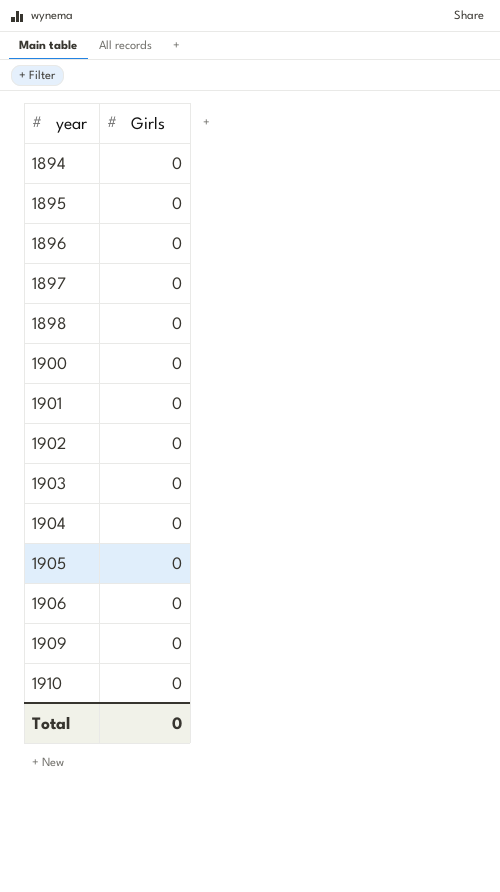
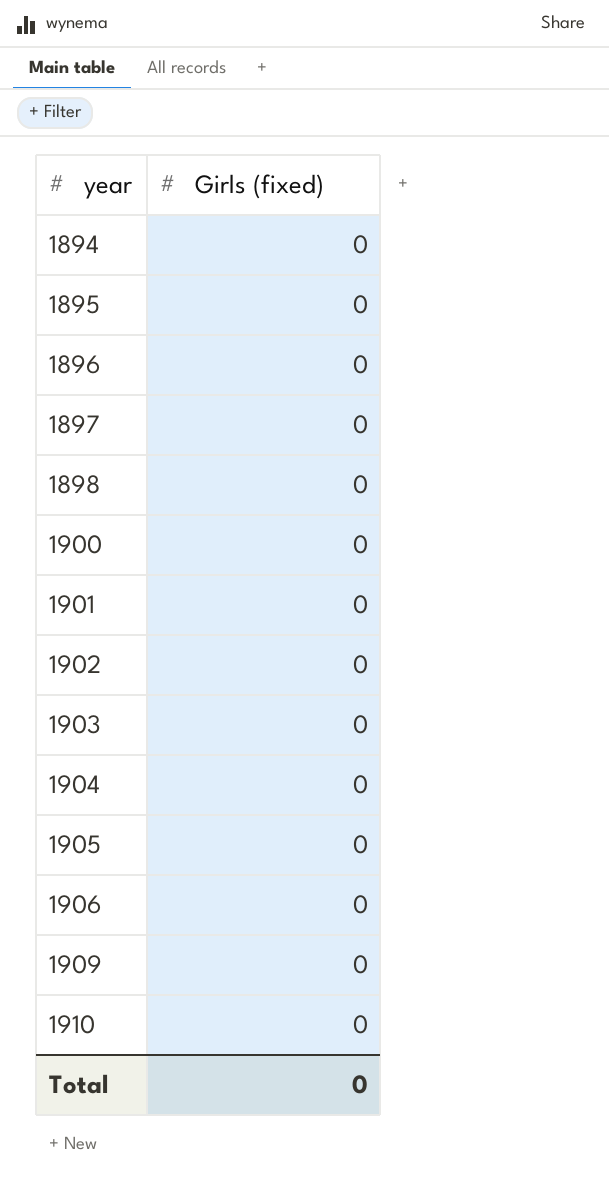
column name: Girls -> Girls (fixed)

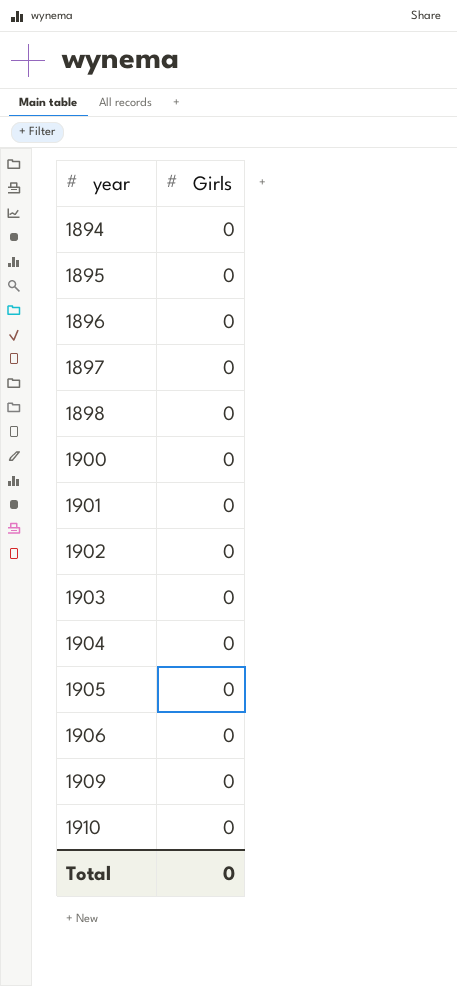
column name: Girls (fixed) -> Girls

